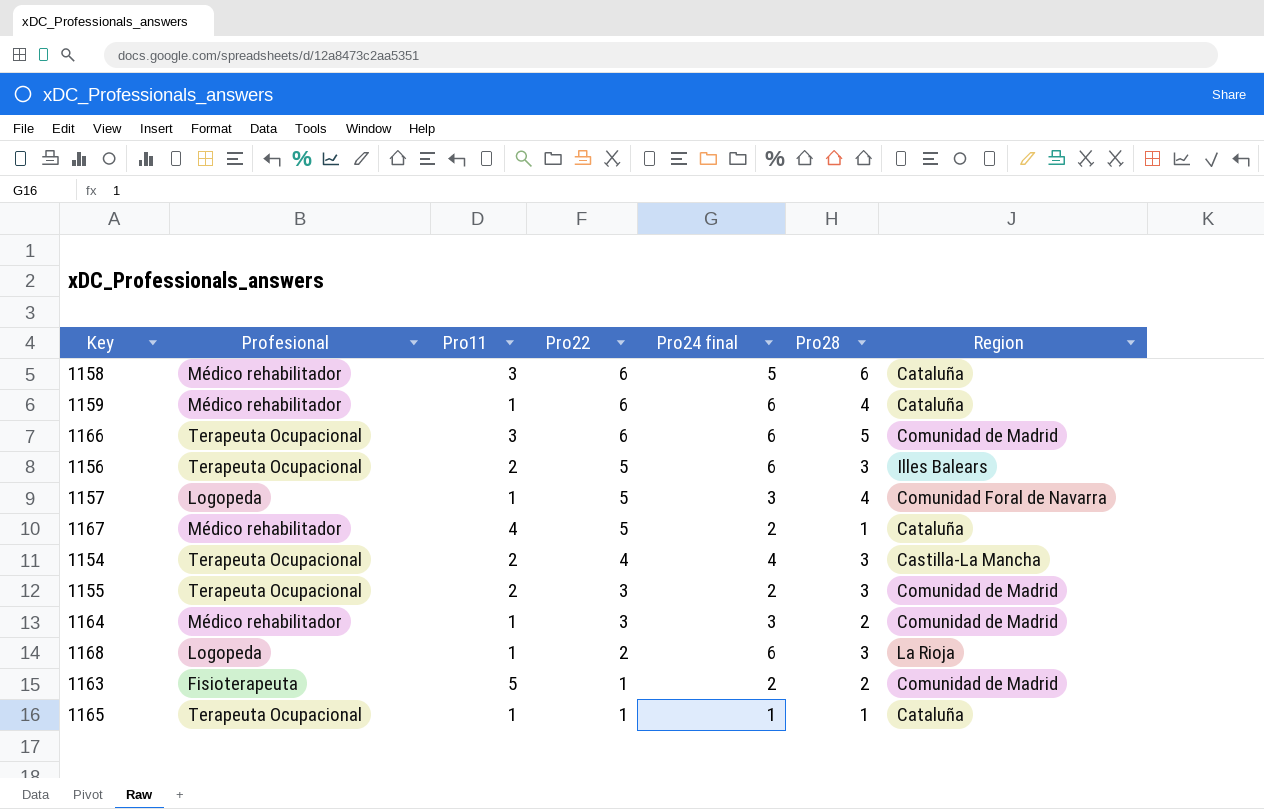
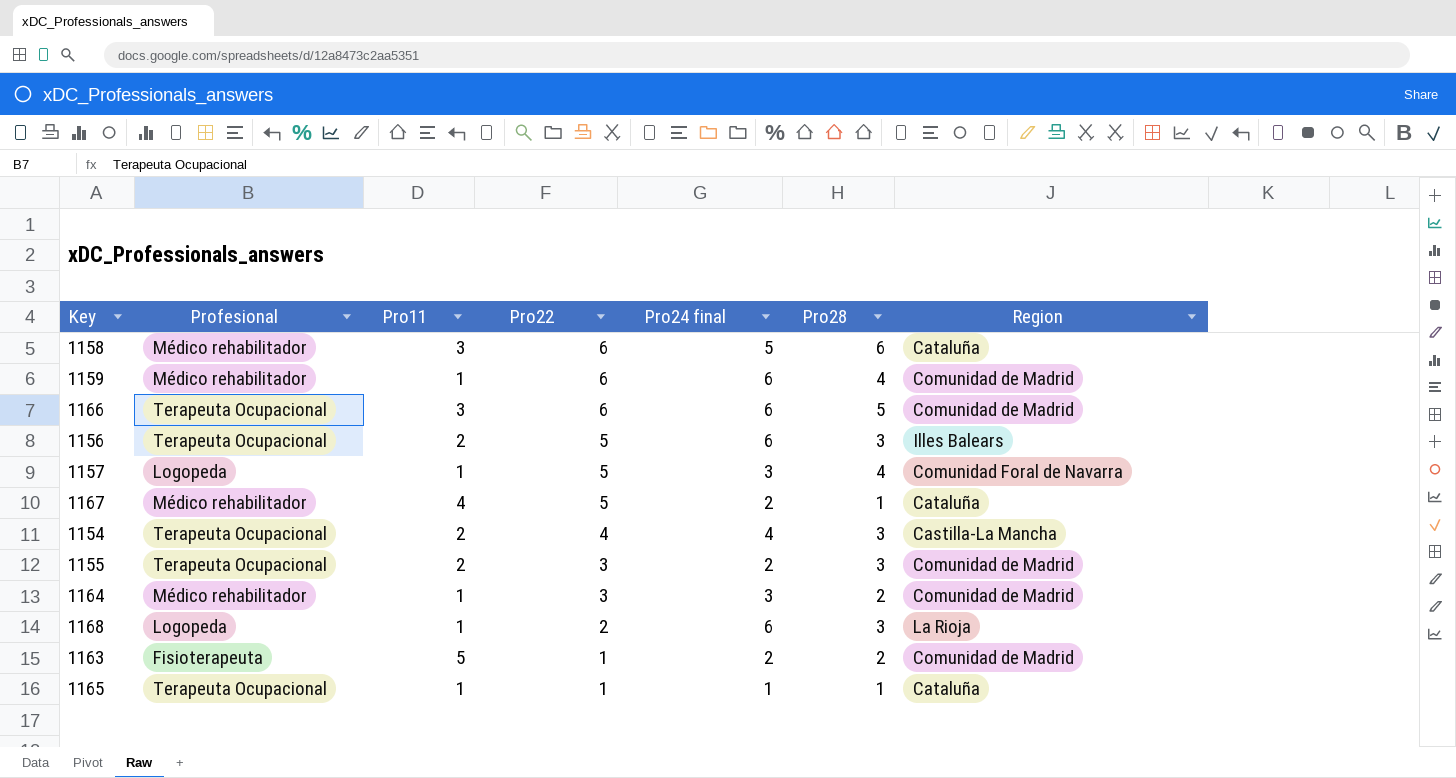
1159 | Region: Cataluña -> Comunidad de Madrid

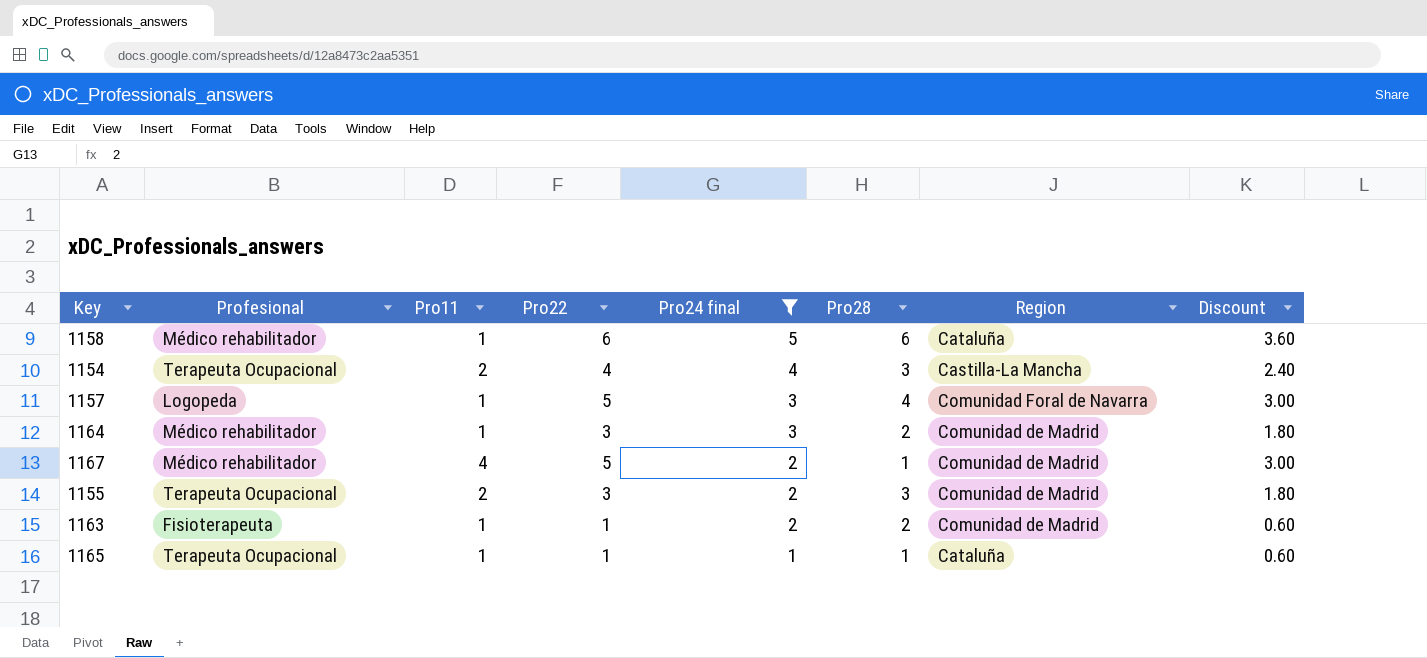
filter: none -> Pro24 final != 6
row order: Pro22 descending -> Pro24 final descending
column Discount | formula: none -> [Pro22] * 0.6
1158 | Pro11: 3 -> 1
1167 | Region: Cataluña -> Comunidad de Madrid
1163 | Pro11: 5 -> 1

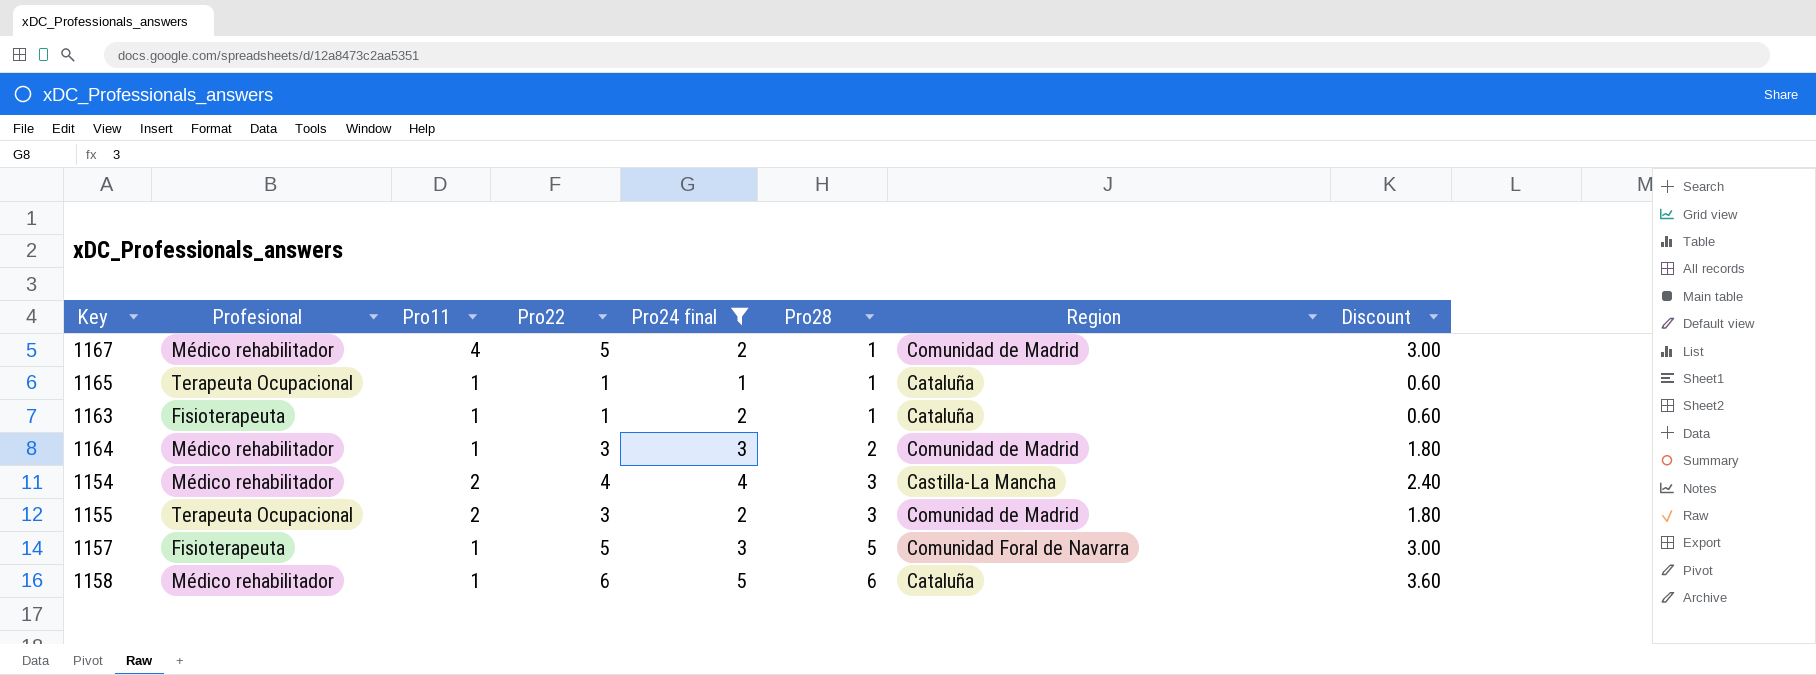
row order: Pro24 final descending -> Pro28 ascending
1163 | Pro28: 2 -> 1
1163 | Region: Comunidad de Madrid -> Cataluña
1154 | Profesional: Terapeuta Ocupacional -> Médico rehabilitador
1157 | Profesional: Logopeda -> Fisioterapeuta
1157 | Pro28: 4 -> 5

